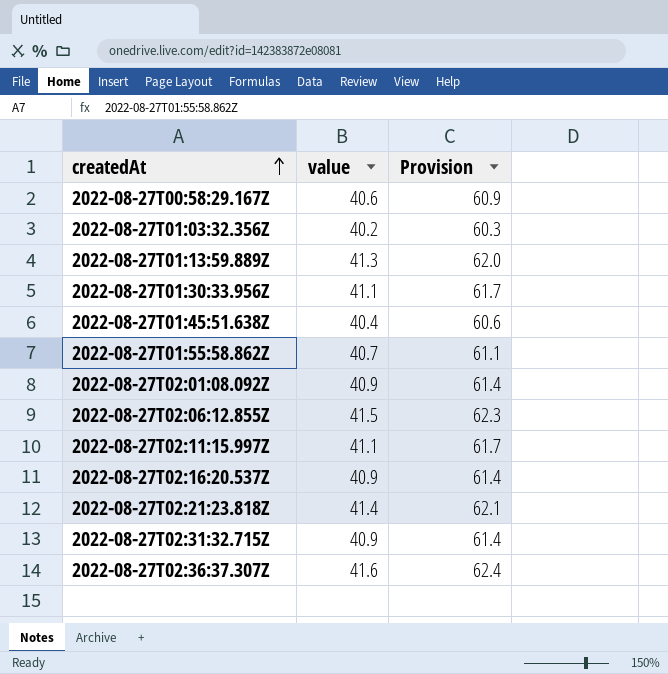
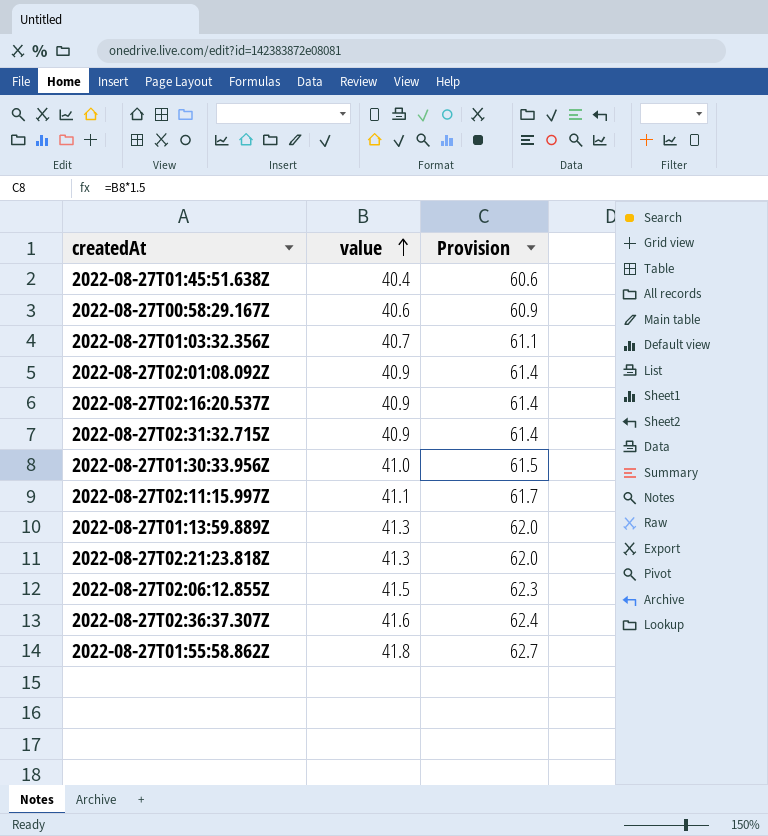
row order: createdAt ascending -> value ascending
2022-08-27T01:03:32.356Z | value: 40.2 -> 40.7
2022-08-27T01:03:32.356Z | Provision: 60.3 -> 61.1
2022-08-27T01:30:33.956Z | value: 41.1 -> 41.0
2022-08-27T01:30:33.956Z | Provision: 61.7 -> 61.5
2022-08-27T02:21:23.818Z | value: 41.4 -> 41.3
2022-08-27T02:21:23.818Z | Provision: 62.1 -> 62.0
2022-08-27T01:55:58.862Z | value: 40.7 -> 41.8
2022-08-27T01:55:58.862Z | Provision: 61.1 -> 62.7

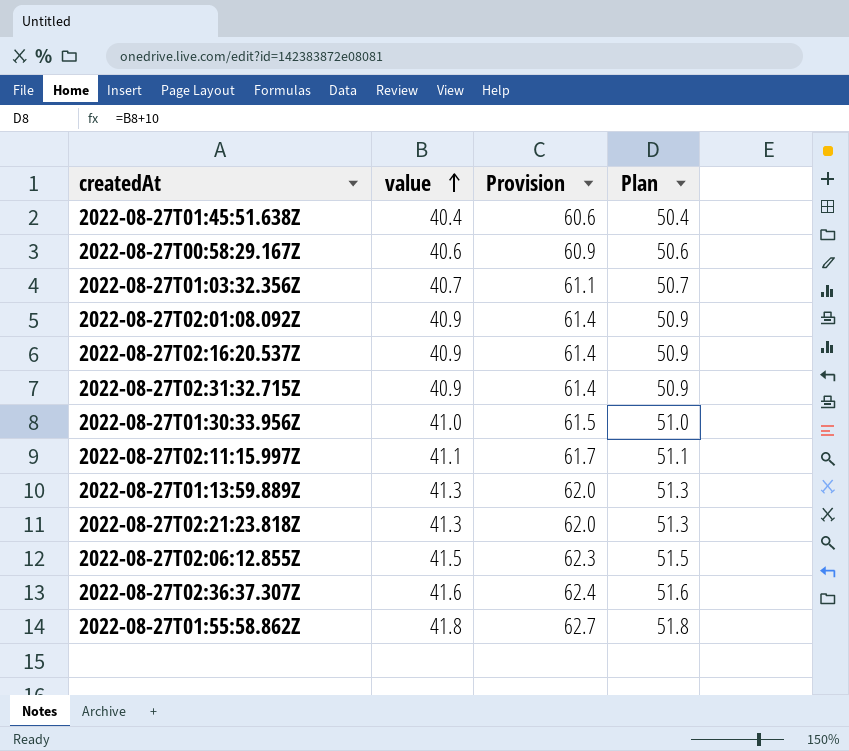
column Plan | formula: none -> [value] + 10

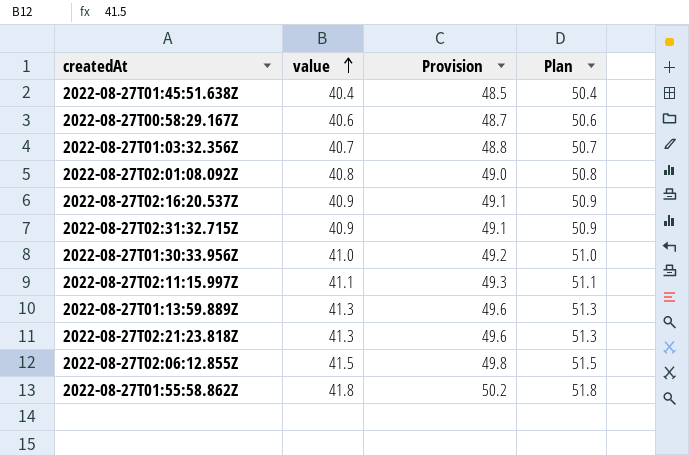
column Provision | formula: [value] * 1.5 -> [value] * 1.2
row 2022-08-27T02:36:37.307Z: 41.6 | 62.4 | 51.6 -> none
2022-08-27T02:01:08.092Z | value: 40.9 -> 40.8
2022-08-27T02:01:08.092Z | Plan: 50.9 -> 50.8

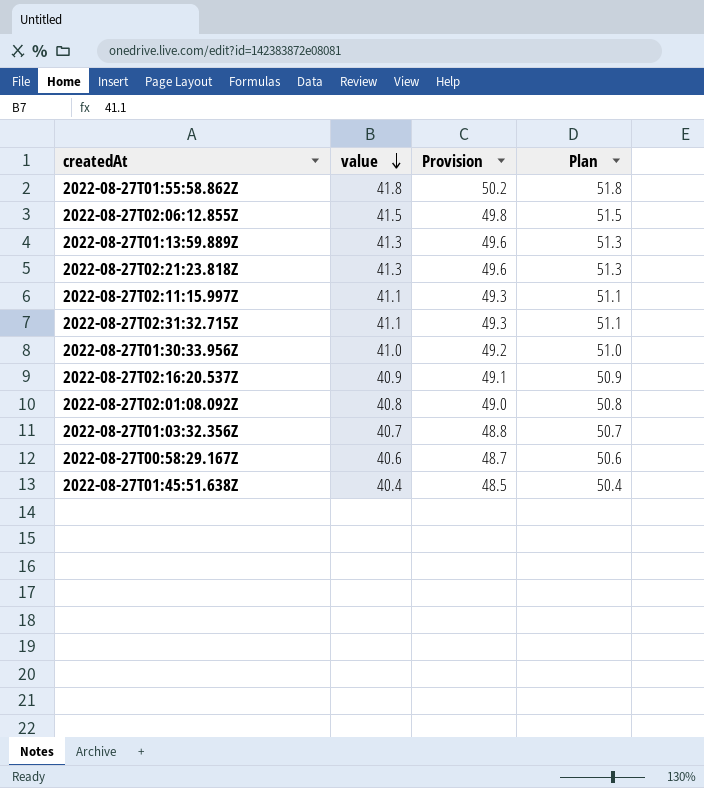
row order: value ascending -> value descending
2022-08-27T02:31:32.715Z | value: 40.9 -> 41.1
2022-08-27T02:31:32.715Z | Provision: 49.1 -> 49.3
2022-08-27T02:31:32.715Z | Plan: 50.9 -> 51.1

